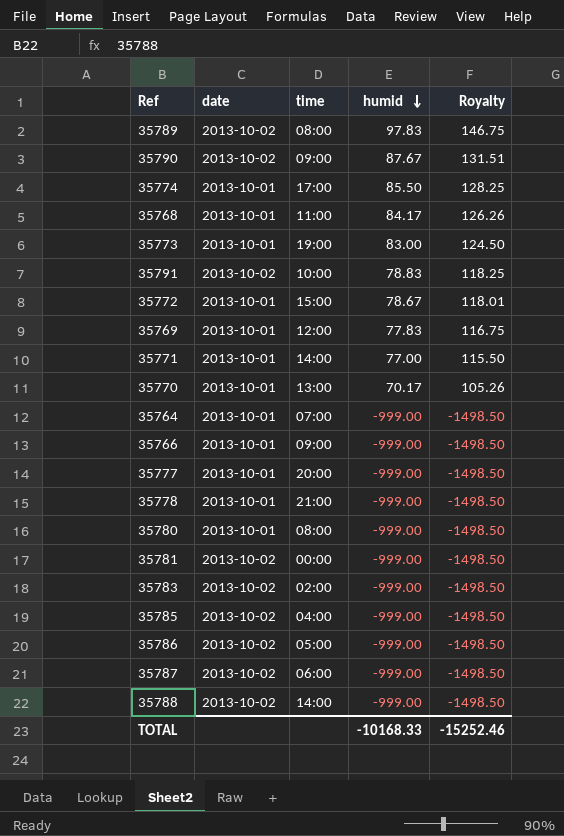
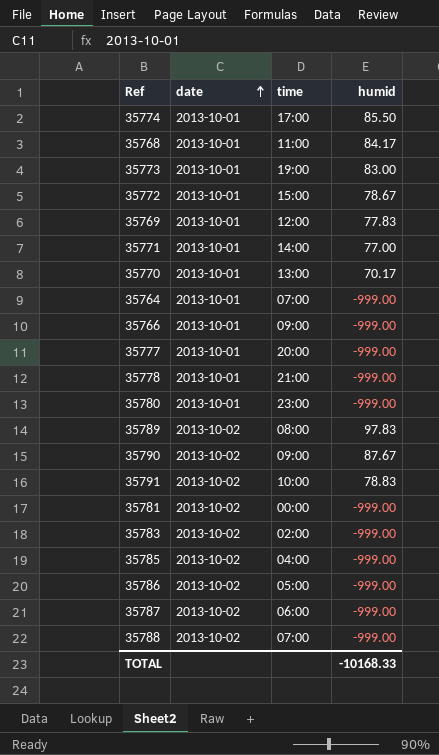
row order: humid descending -> date ascending
column Royalty | formula: [humid] * 1.5 -> none
35780 | time: 08:00 -> 23:00
35788 | time: 14:00 -> 07:00

